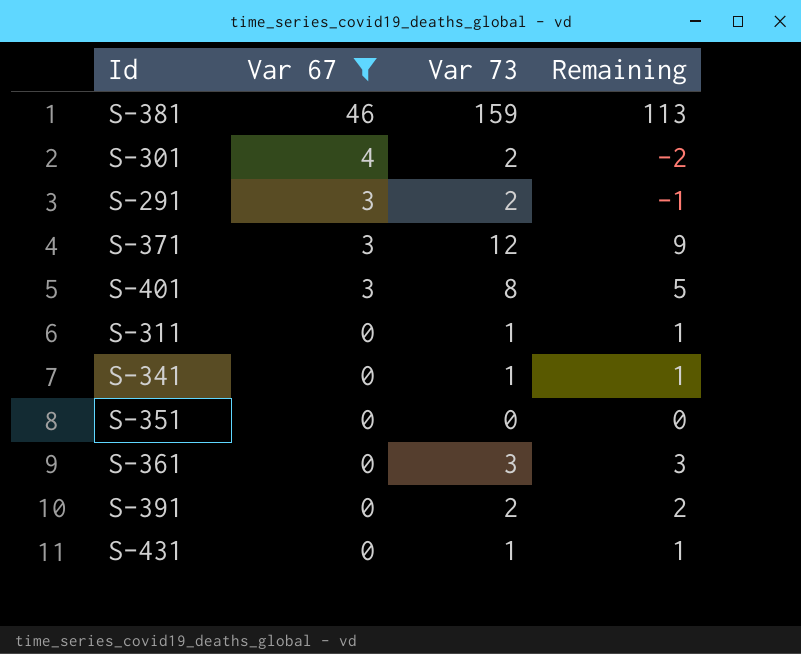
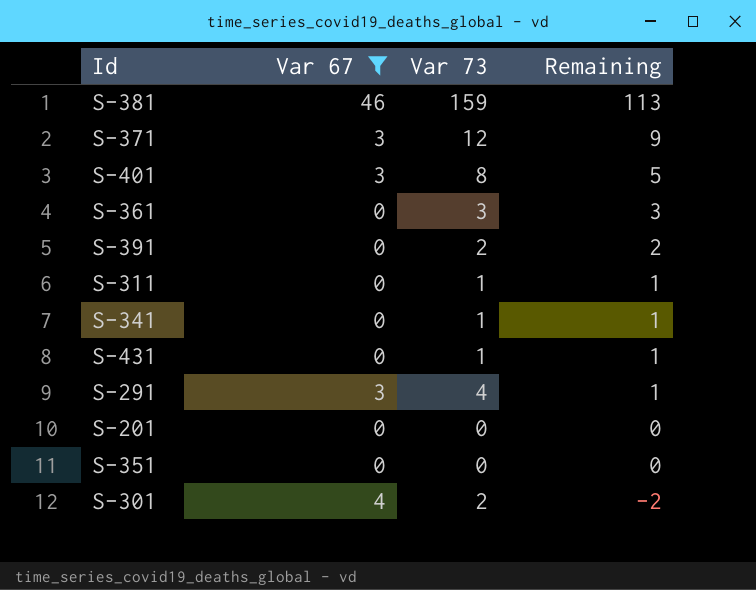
row order: Var 67 descending -> Remaining descending
S-291 | Var 73: 2 -> 4
S-291 | Remaining: -1 -> 1
row S-201: none -> 0 | 0 | 0

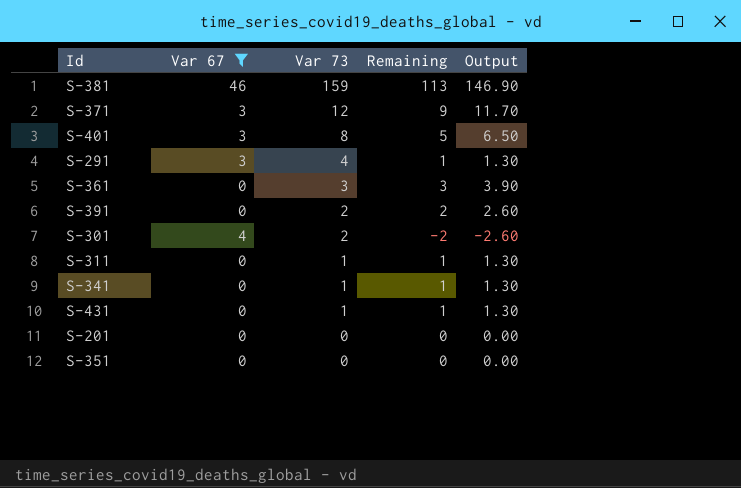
row order: Remaining descending -> Var 73 descending
column Output | formula: none -> [Remaining] * 1.3

